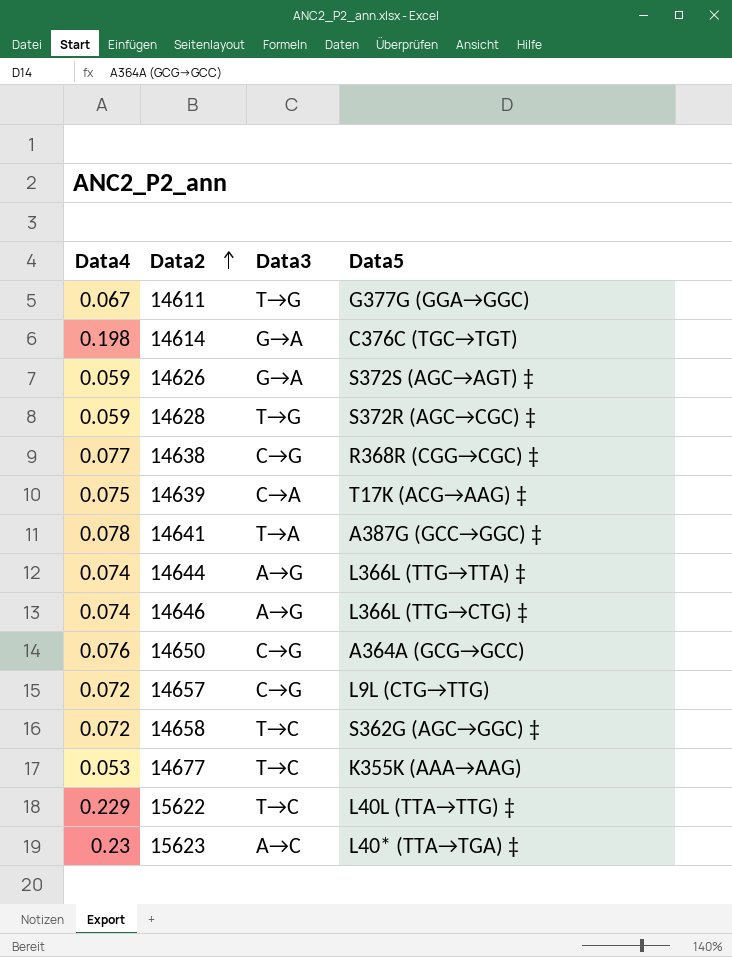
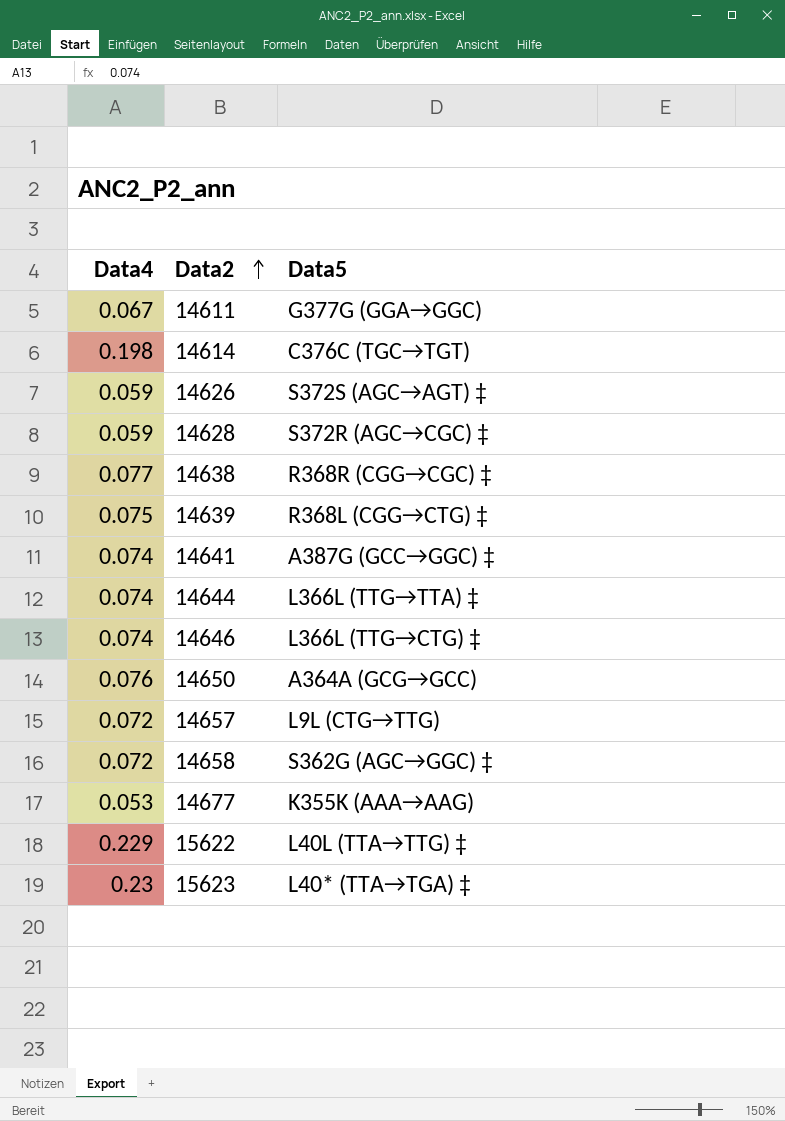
column Data3 | position: 3 -> none
14639 | Data5: T17K (ACG→AAG) ‡ -> R368L (CGG→CTG) ‡
14641 | Data4: 0.078 -> 0.074

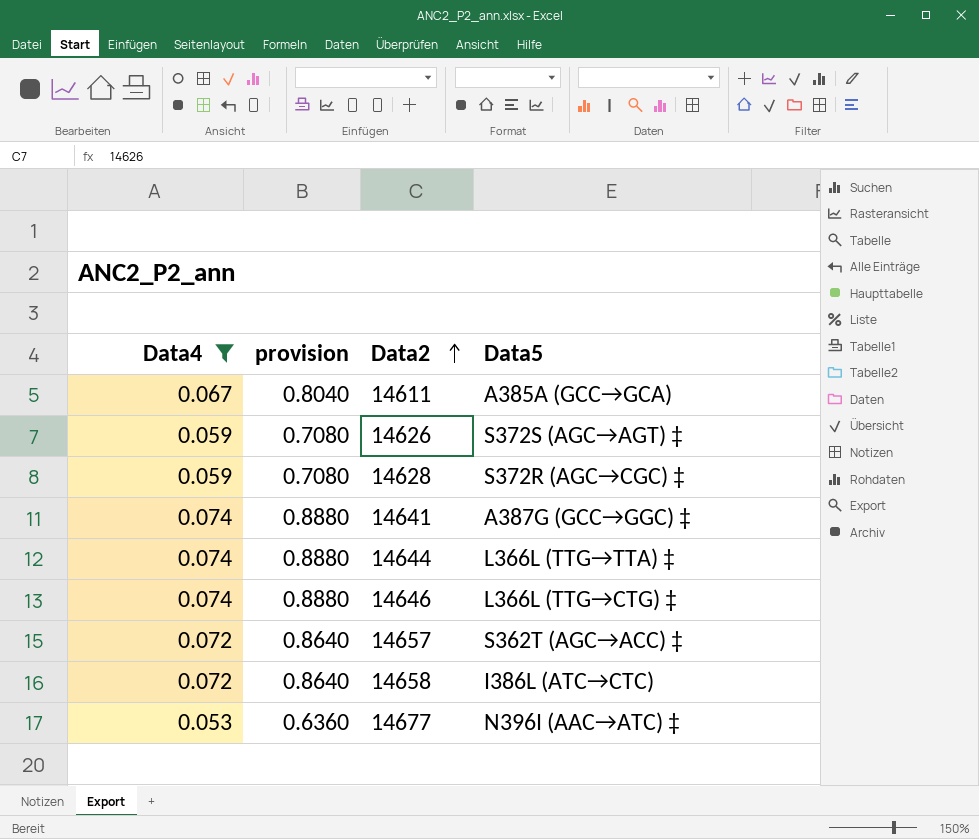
filter: none -> Data4 <= 0.074
column provision | formula: none -> [Data4] * 12
14611 | Data5: G377G (GGA→GGC) -> A385A (GCC→GCA)
14657 | Data5: L9L (CTG→TTG) -> S362T (AGC→ACC) ‡
14658 | Data5: S362G (AGC→GGC) ‡ -> I386L (ATC→CTC)
14677 | Data5: K355K (AAA→AAG) -> N396I (AAC→ATC) ‡

